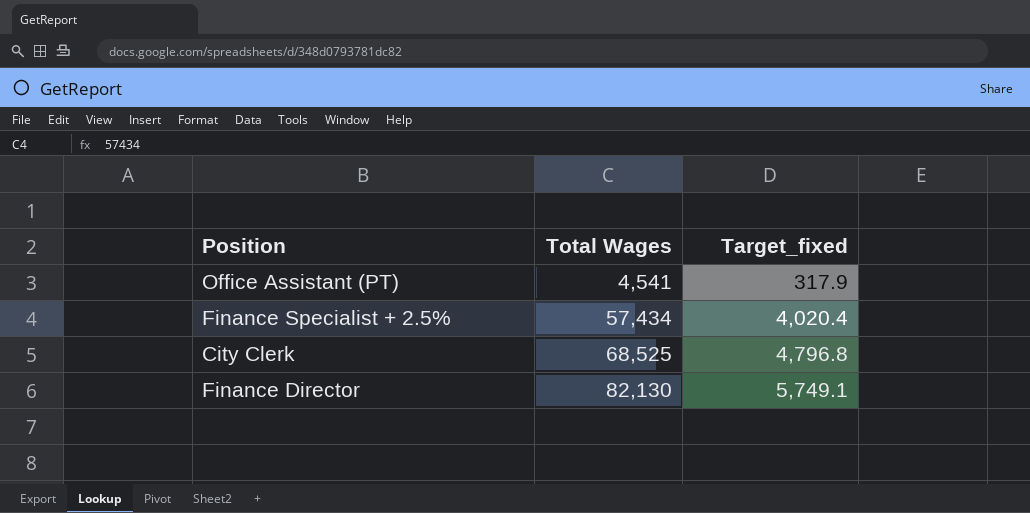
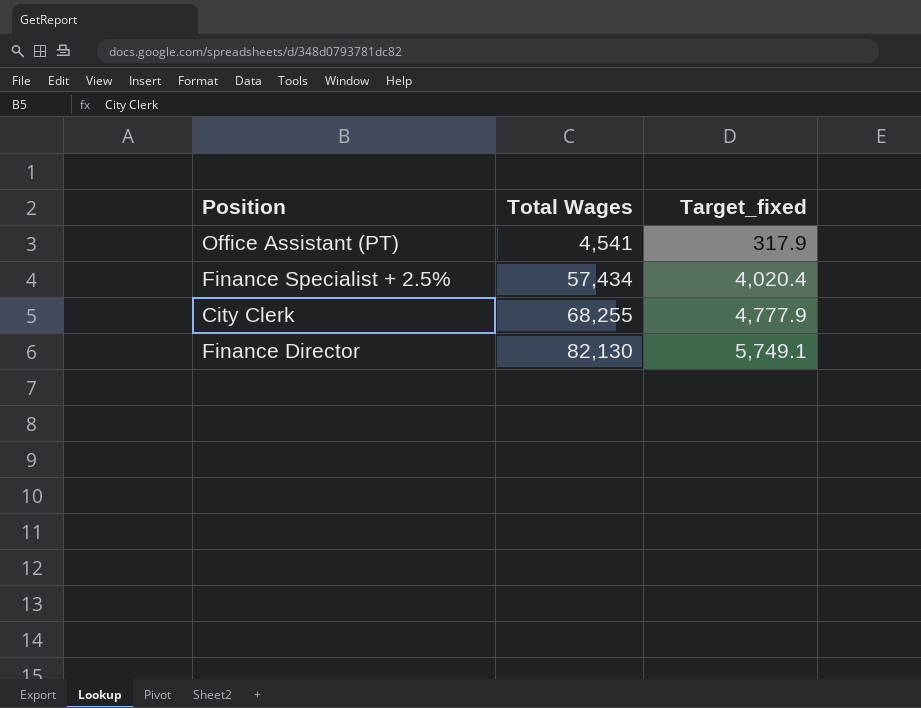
City Clerk | Total Wages: 68,525 -> 68,255
City Clerk | Target_fixed: 4,796.8 -> 4,777.9

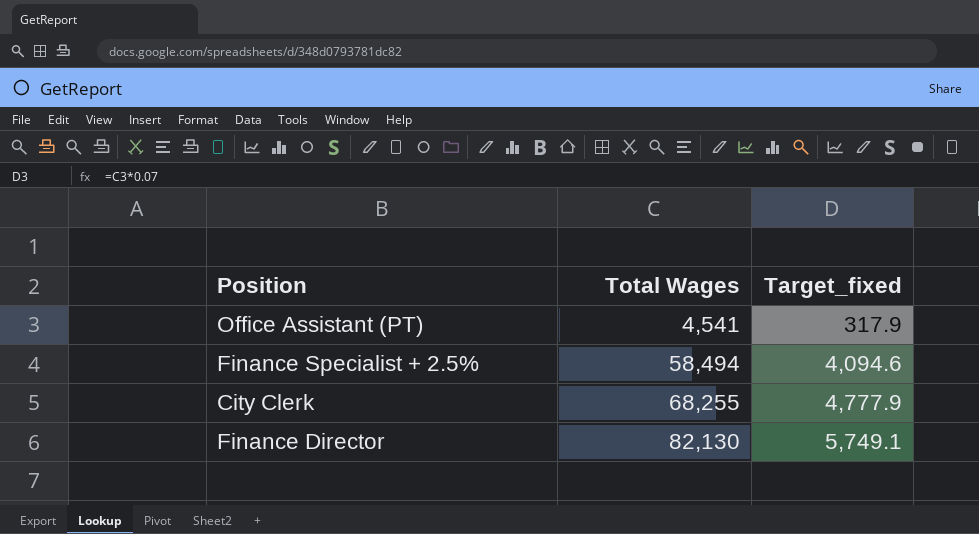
Finance Specialist + 2.5% | Total Wages: 57,434 -> 58,494
Finance Specialist + 2.5% | Target_fixed: 4,020.4 -> 4,094.6

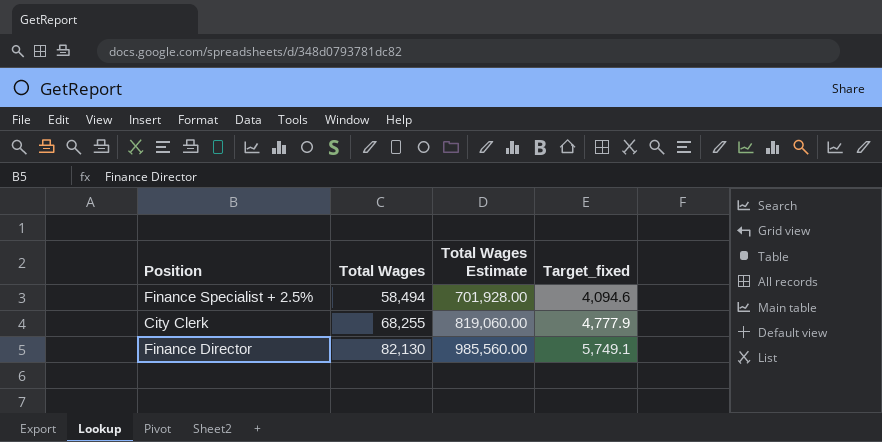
column Total Wages Estimate | formula: none -> [Total Wages] * 12
row Office Assistant (PT): 4,541 | 317.9 -> none

